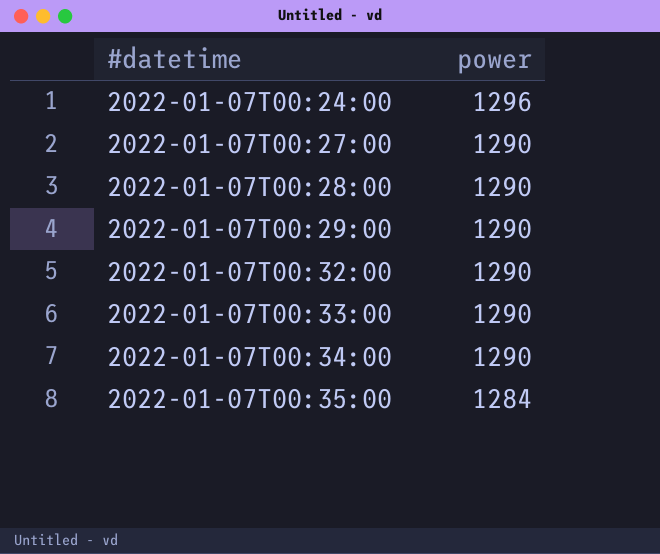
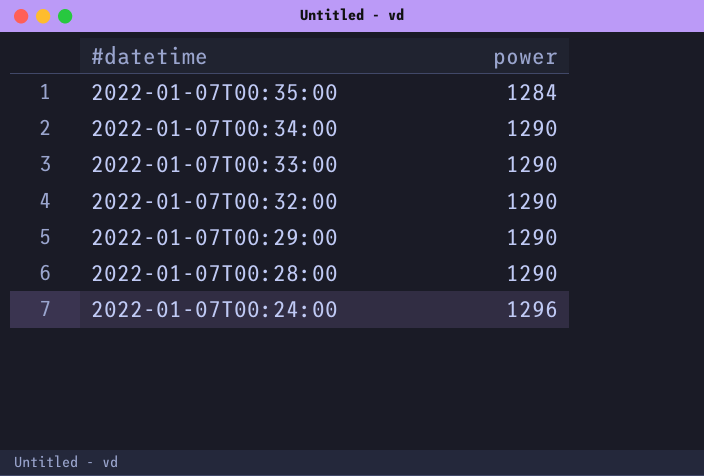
row order: #datetime ascending -> #datetime descending
row 2022-01-07T00:27:00: 1290 -> none

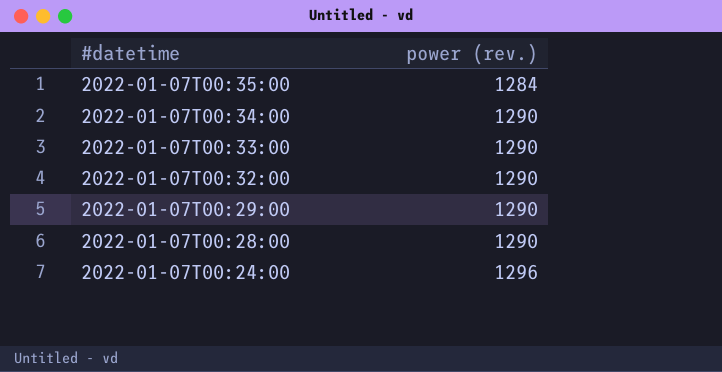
column name: power -> power (rev.)

